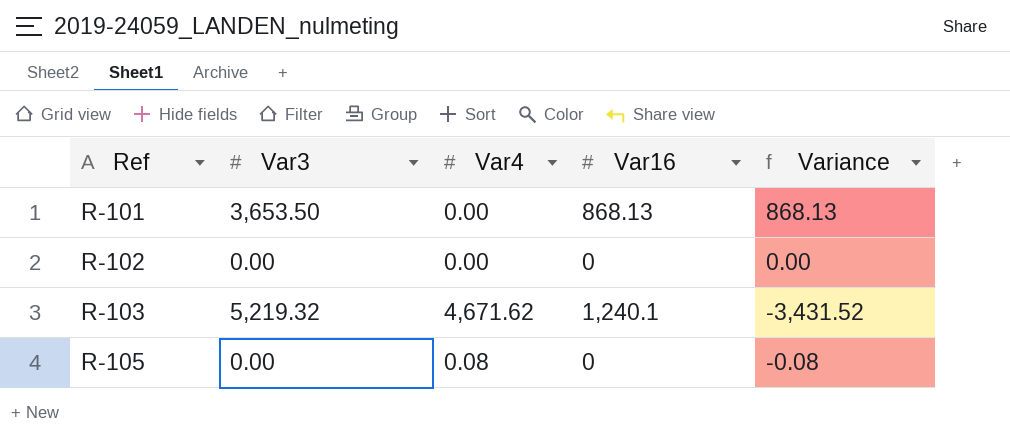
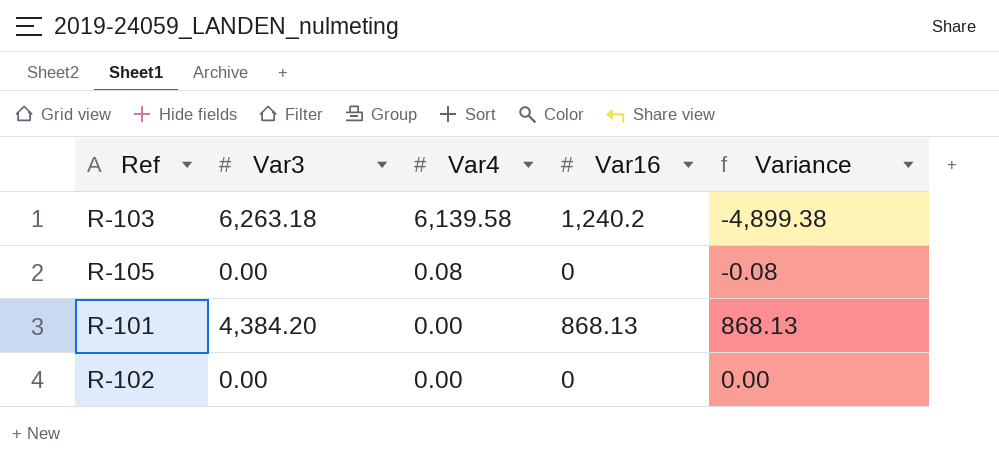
row order: Ref ascending -> Var4 descending
R-103 | Var3: 5,219.32 -> 6,263.18
R-103 | Var4: 4,671.62 -> 6,139.58
R-103 | Var16: 1,240.1 -> 1,240.2
R-103 | Variance: -3,431.52 -> -4,899.38
R-101 | Var3: 3,653.50 -> 4,384.20

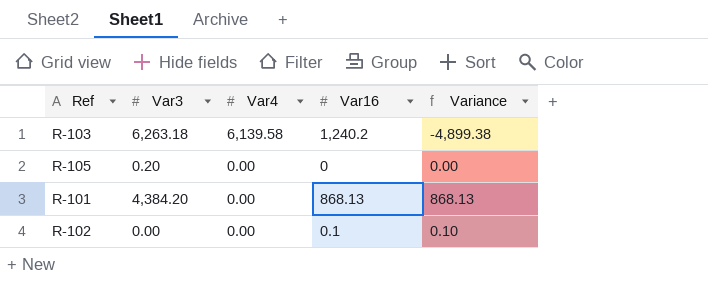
R-105 | Var3: 0.00 -> 0.20
R-105 | Var4: 0.08 -> 0.00
R-105 | Variance: -0.08 -> 0.00
R-102 | Var16: 0 -> 0.1
R-102 | Variance: 0.00 -> 0.10

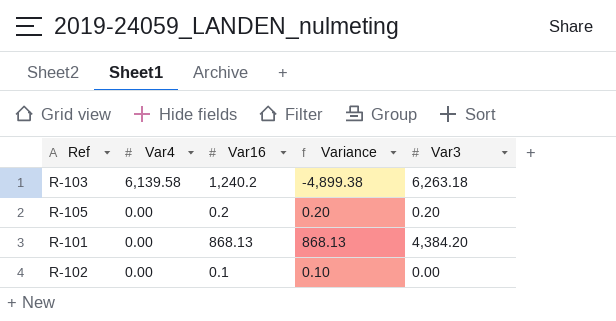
column Var3 | position: 2 -> 5
R-105 | Var16: 0 -> 0.2
R-105 | Variance: 0.00 -> 0.20

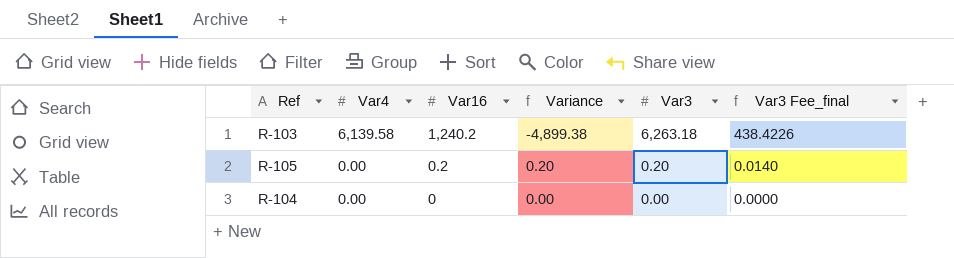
column Var3 Fee_final | formula: none -> [Var3] * 0.07
row R-101: 0.00 | 868.13 | 868.13 | 4,384.20 -> none
row R-102: 0.00 | 0.1 | 0.10 | 0.00 -> none
row R-104: none -> 0.00 | 0 | 0.00 | 0.00 | 0.0000

